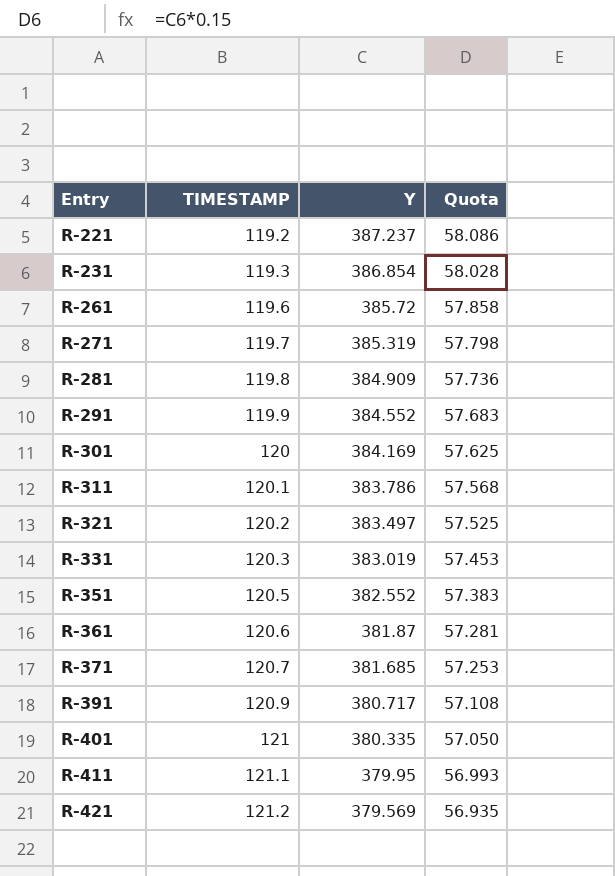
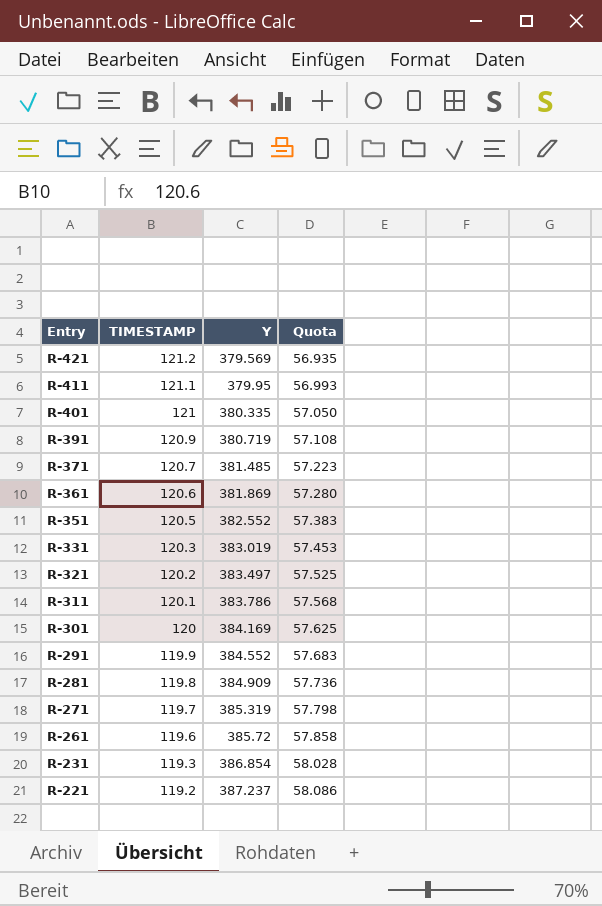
row order: Entry ascending -> Entry descending
R-391 | Y: 380.717 -> 380.719
R-371 | Y: 381.685 -> 381.485
R-371 | Quota: 57.253 -> 57.223
R-361 | Y: 381.87 -> 381.869
R-361 | Quota: 57.281 -> 57.280

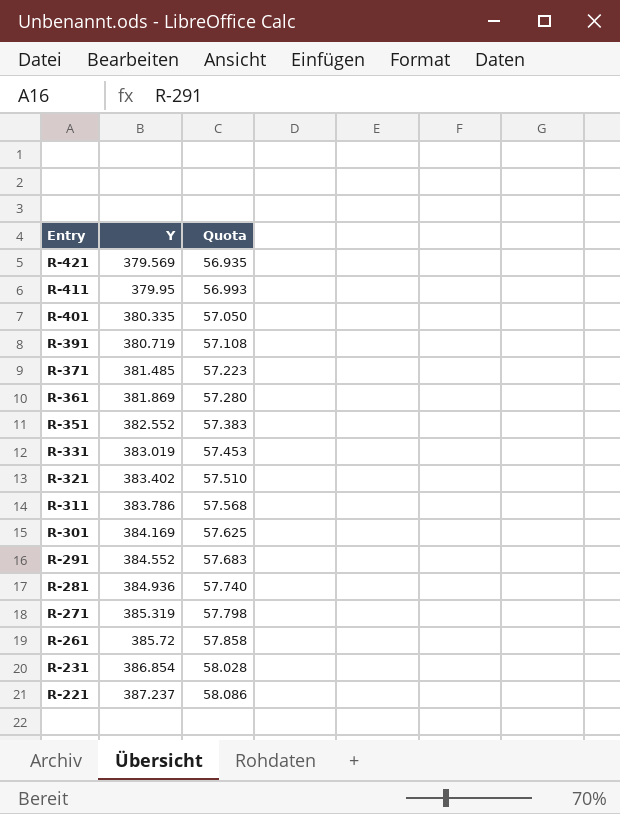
column TIMESTAMP | position: 2 -> none
R-321 | Y: 383.497 -> 383.402
R-321 | Quota: 57.525 -> 57.510
R-281 | Y: 384.909 -> 384.936
R-281 | Quota: 57.736 -> 57.740

